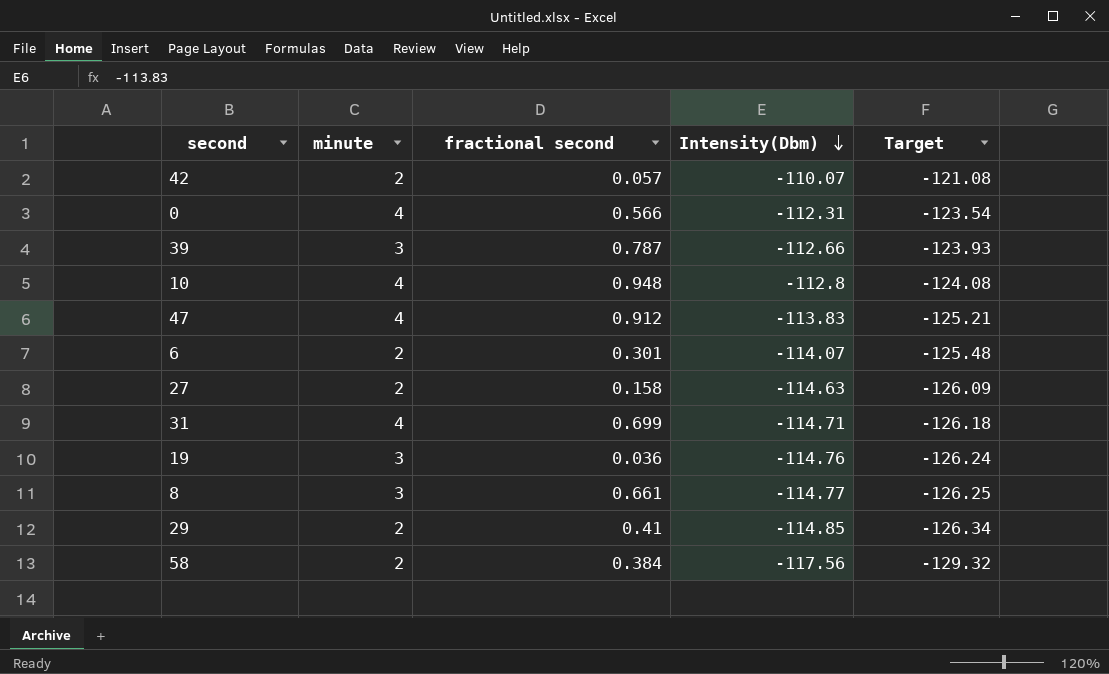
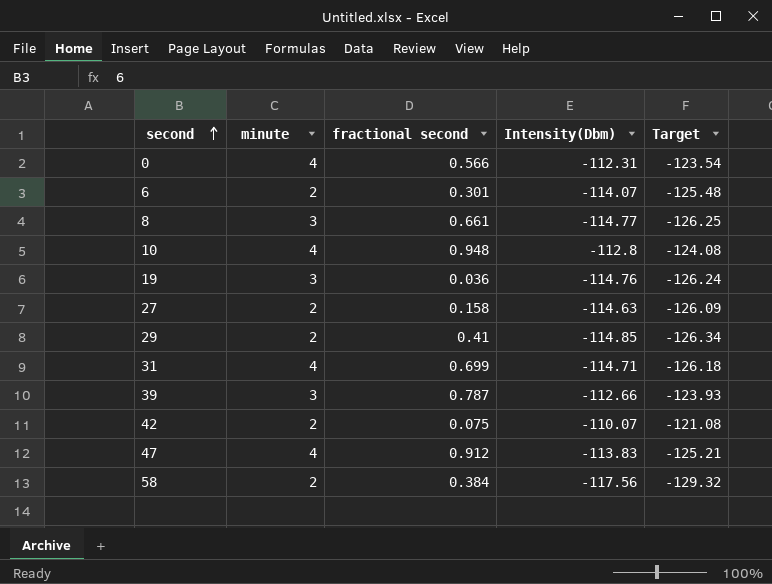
row order: Intensity(Dbm) descending -> second ascending
42 | fractional second: 0.057 -> 0.075

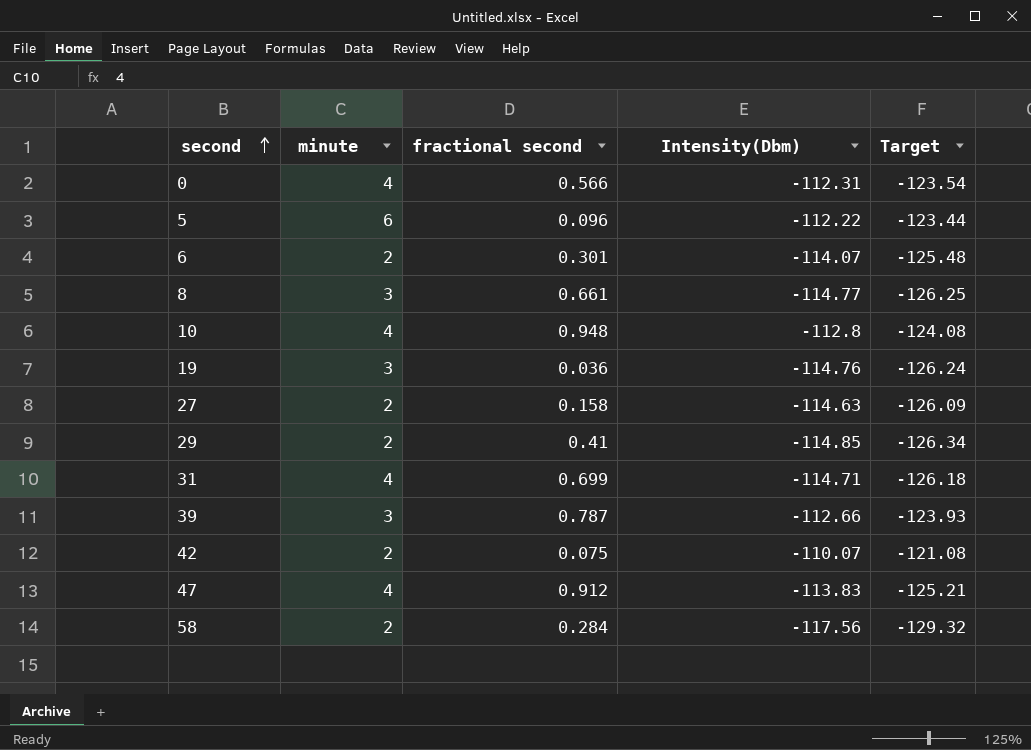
row 5: none -> 6 | 0.096 | -112.22 | -123.44
58 | fractional second: 0.384 -> 0.284

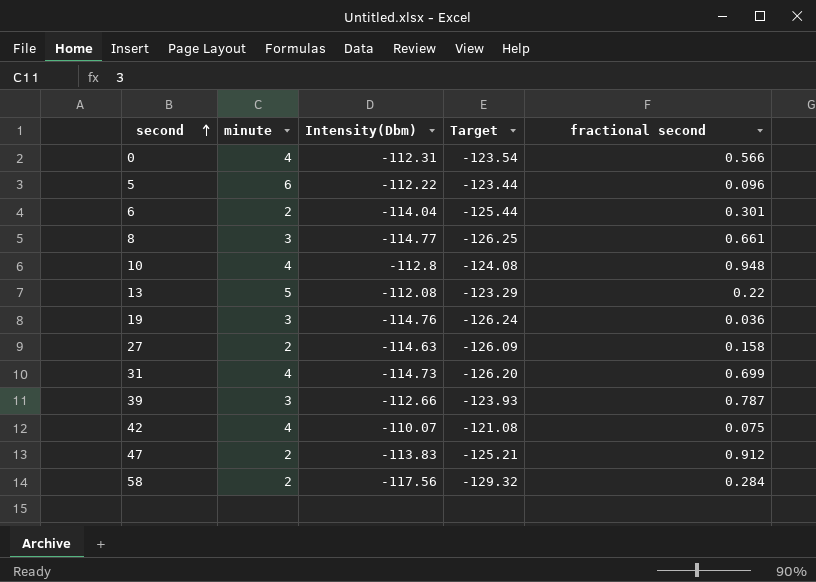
column fractional second | position: 3 -> 5
row 29: 2 | 0.41 | -114.85 | -126.34 -> none
6 | Intensity(Dbm): -114.07 -> -114.04
6 | Target: -125.48 -> -125.44
row 13: none -> 5 | -112.08 | -123.29 | 0.22
31 | Intensity(Dbm): -114.71 -> -114.73
31 | Target: -126.18 -> -126.20
42 | minute: 2 -> 4
47 | minute: 4 -> 2

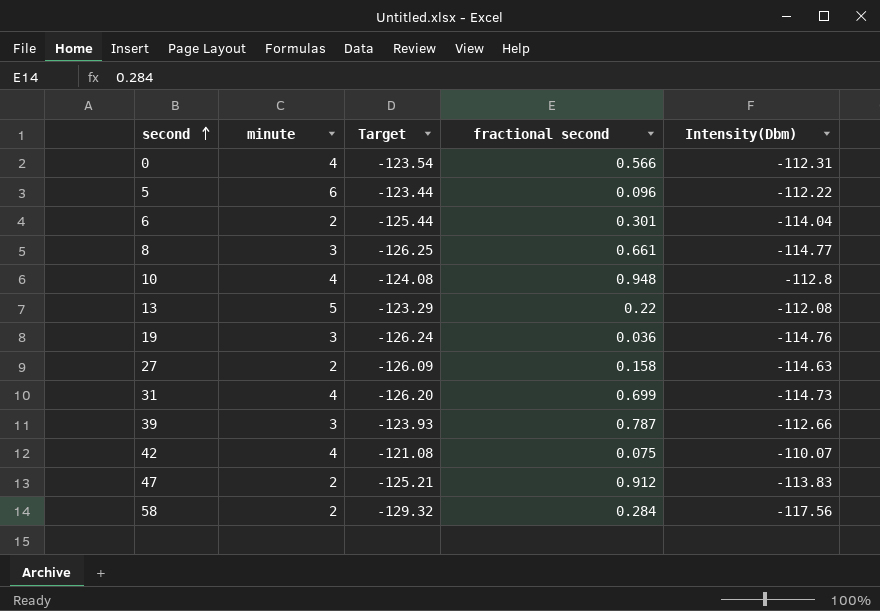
column Intensity(Dbm) | position: 3 -> 5

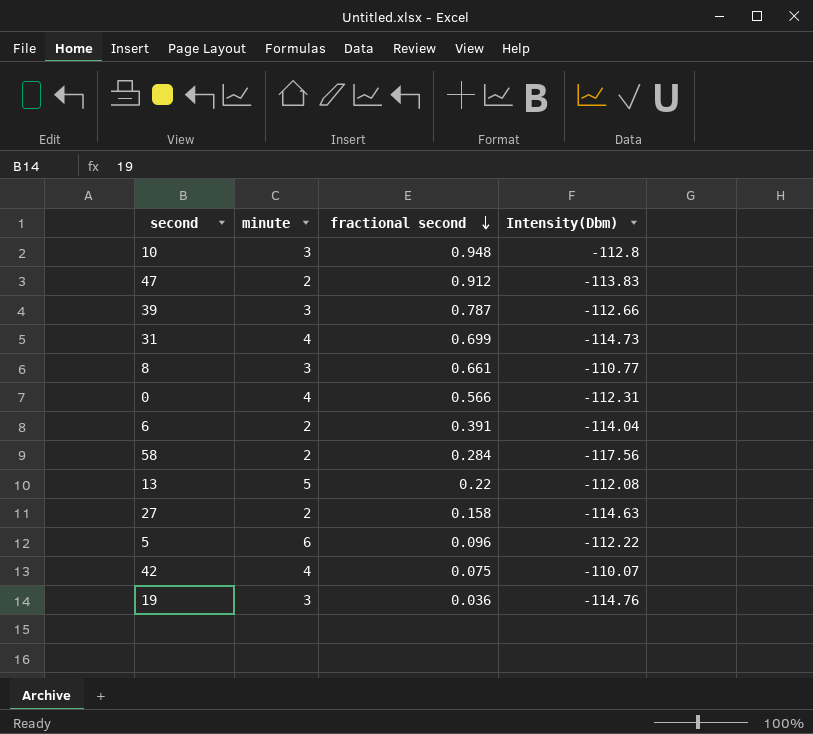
row order: second ascending -> fractional second descending
column Target | formula: [Intensity(Dbm)] * 1.1 -> none
10 | minute: 4 -> 3
8 | Intensity(Dbm): -114.77 -> -110.77
6 | fractional second: 0.301 -> 0.391

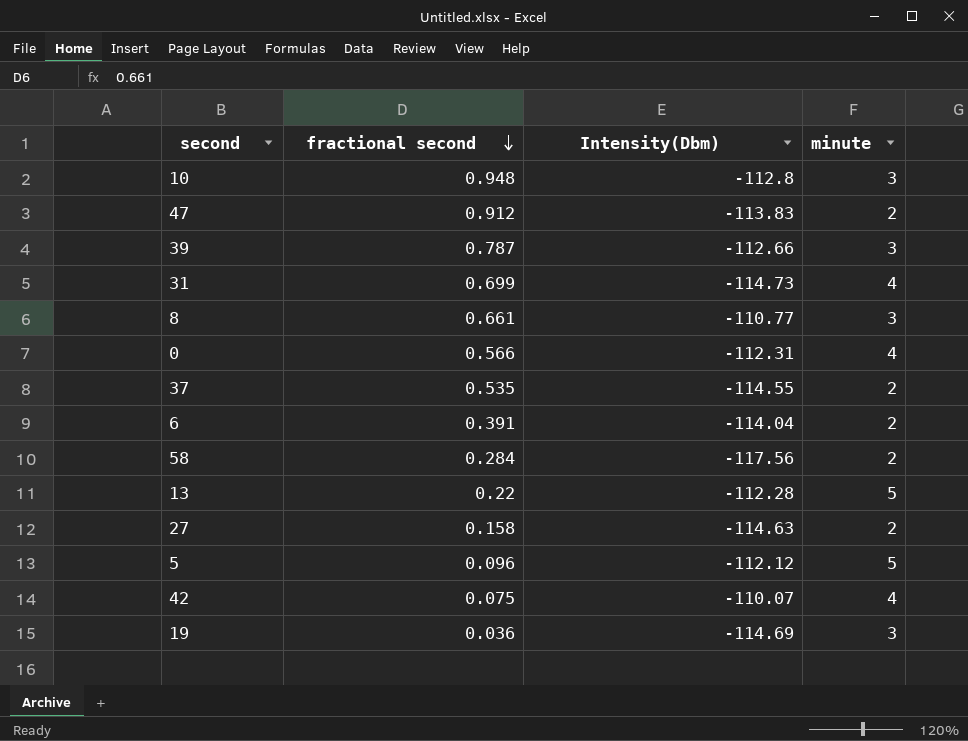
column minute | position: 2 -> 4
row 37: none -> 0.535 | -114.55 | 2
13 | Intensity(Dbm): -112.08 -> -112.28
5 | Intensity(Dbm): -112.22 -> -112.12
5 | minute: 6 -> 5
19 | Intensity(Dbm): -114.76 -> -114.69

